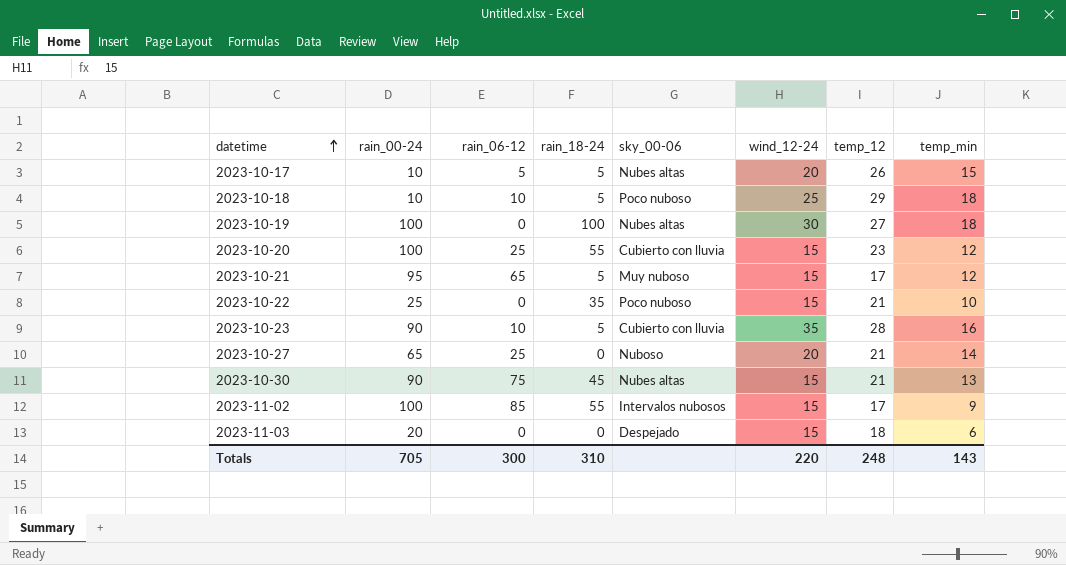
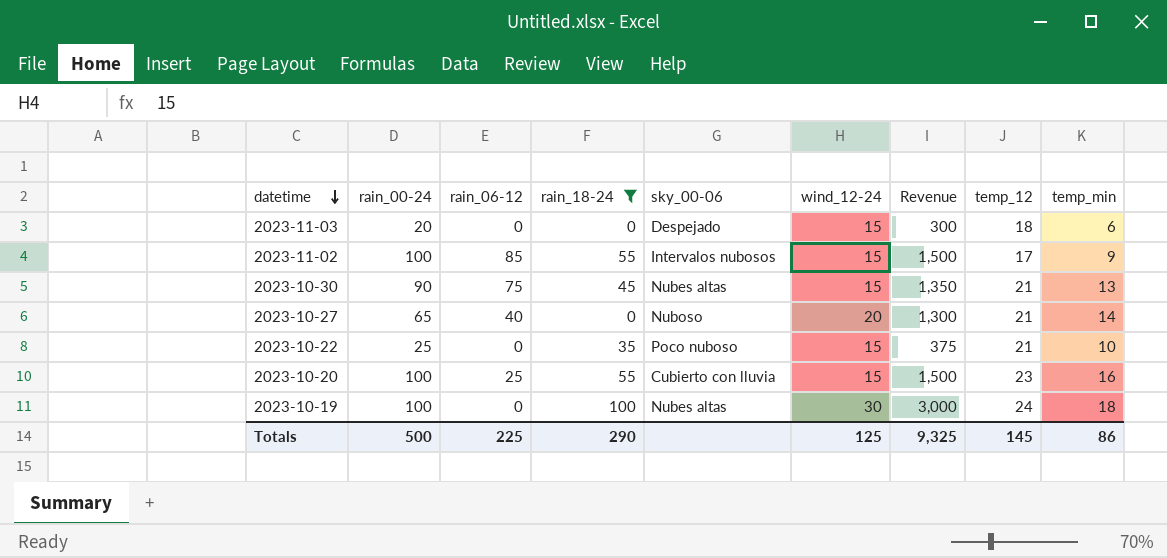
filter: none -> rain_18-24 != 5
row order: datetime ascending -> datetime descending
column Revenue | formula: none -> [rain_00-24] * [wind_12-24]
2023-10-27 | rain_06-12: 25 -> 40
2023-10-20 | temp_min: 12 -> 16
2023-10-19 | temp_12: 27 -> 24
Totals | rain_00-24: 705 -> 500
Totals | rain_06-12: 300 -> 225
Totals | rain_18-24: 310 -> 290
Totals | wind_12-24: 220 -> 125
Totals | temp_12: 248 -> 145
Totals | temp_min: 143 -> 86

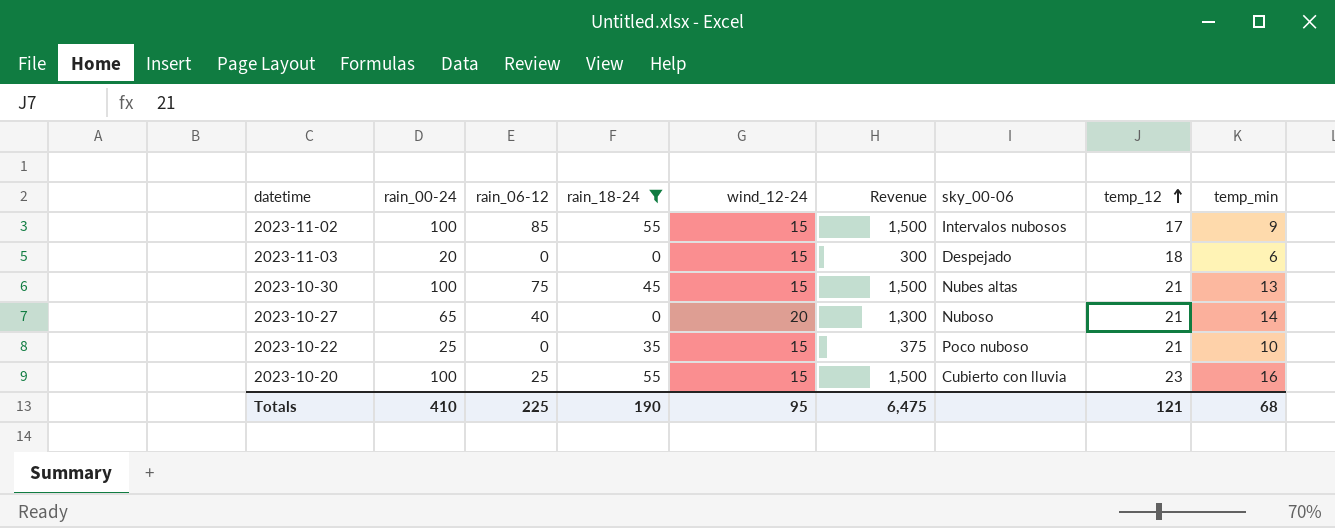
row order: datetime descending -> temp_12 ascending
column sky_00-06 | position: 5 -> 7
row 2023-10-19: 100 | 0 | 100 | Nubes altas | 30 | 3,000 | 24 | 18 -> none
2023-10-30 | rain_00-24: 90 -> 100
2023-10-30 | Revenue: 1,350 -> 1,500
Totals | rain_00-24: 500 -> 410
Totals | rain_18-24: 290 -> 190
Totals | wind_12-24: 125 -> 95
Totals | Revenue: 9,325 -> 6,475
Totals | temp_12: 145 -> 121
Totals | temp_min: 86 -> 68

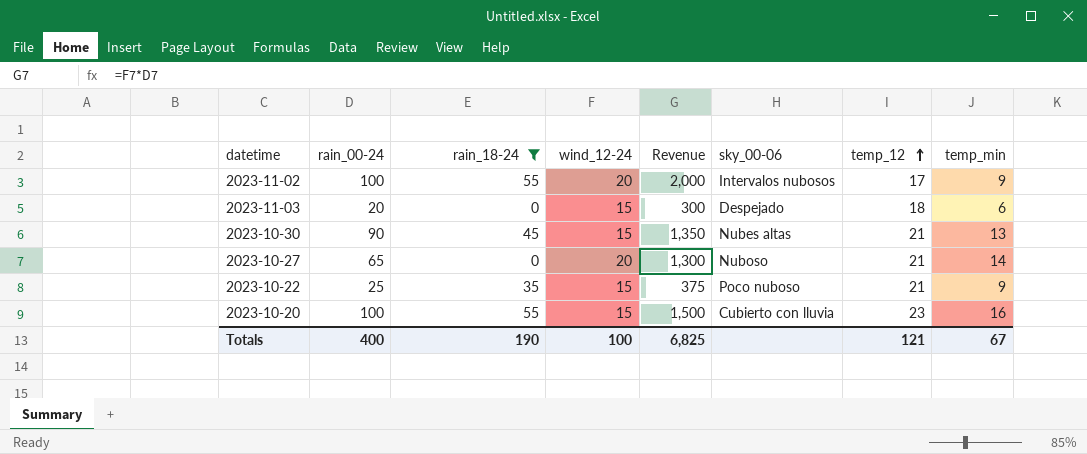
column rain_06-12 | position: 3 -> none
2023-11-02 | wind_12-24: 15 -> 20
2023-11-02 | Revenue: 1,500 -> 2,000
2023-10-30 | rain_00-24: 100 -> 90
2023-10-30 | Revenue: 1,500 -> 1,350
2023-10-22 | temp_min: 10 -> 9
Totals | rain_00-24: 410 -> 400
Totals | wind_12-24: 95 -> 100
Totals | Revenue: 6,475 -> 6,825
Totals | temp_min: 68 -> 67

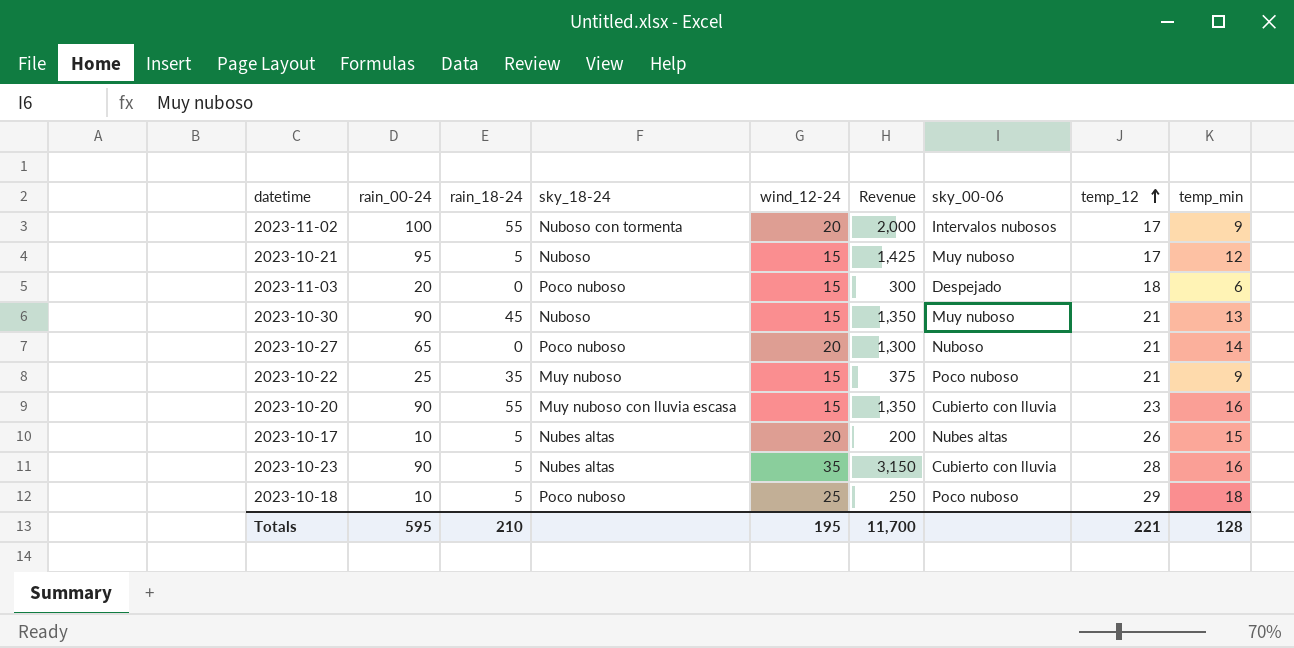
filter: rain_18-24 != 5 -> none
column sky_18-24 | position: none -> 4
2023-10-30 | sky_00-06: Nubes altas -> Muy nuboso
2023-10-20 | rain_00-24: 100 -> 90
2023-10-20 | Revenue: 1,500 -> 1,350
Totals | rain_00-24: 400 -> 595
Totals | rain_18-24: 190 -> 210
Totals | wind_12-24: 100 -> 195
Totals | Revenue: 6,825 -> 11,700
Totals | temp_12: 121 -> 221
Totals | temp_min: 67 -> 128

